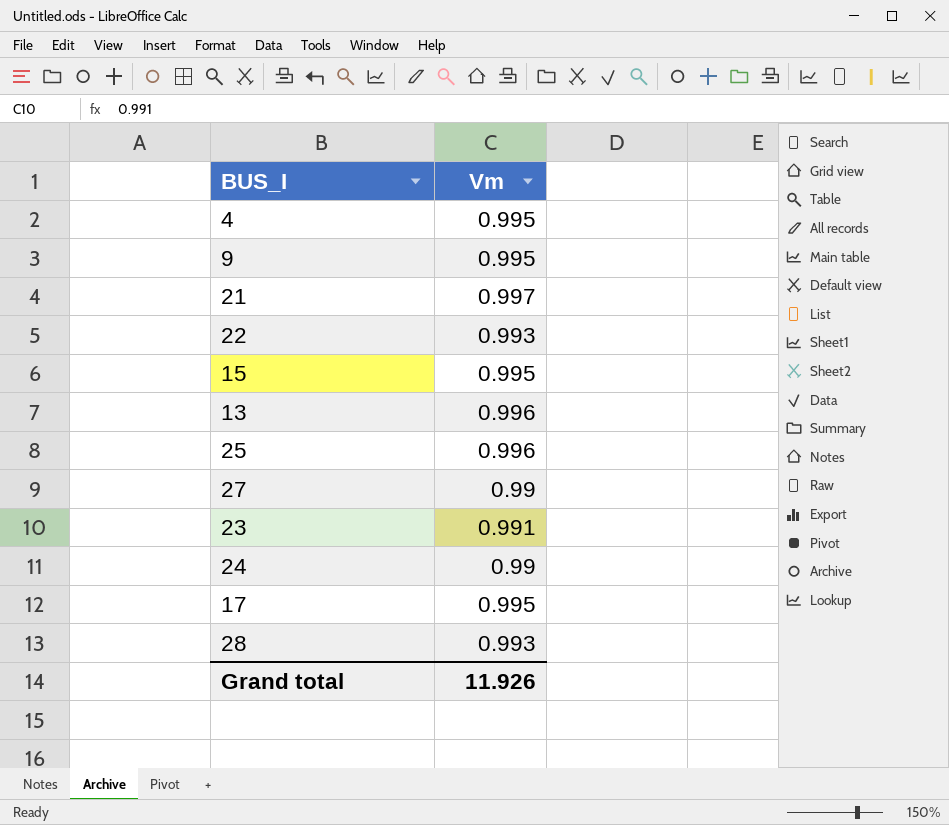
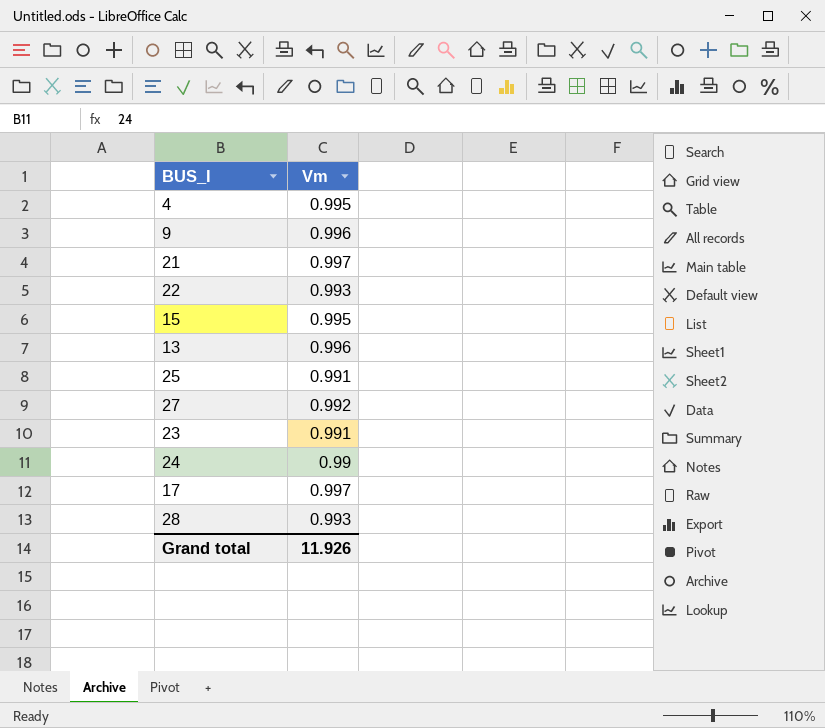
9 | Vm: 0.995 -> 0.996
25 | Vm: 0.996 -> 0.991
27 | Vm: 0.99 -> 0.992
17 | Vm: 0.995 -> 0.997

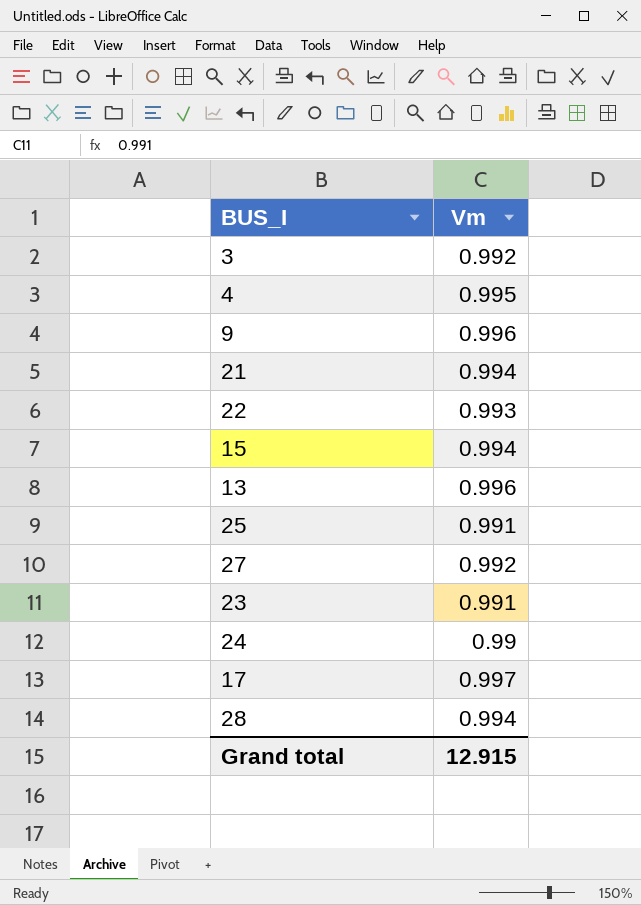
row 3: none -> 0.992
21 | Vm: 0.997 -> 0.994
15 | Vm: 0.995 -> 0.994
28 | Vm: 0.993 -> 0.994
Grand total | Vm: 11.926 -> 12.915

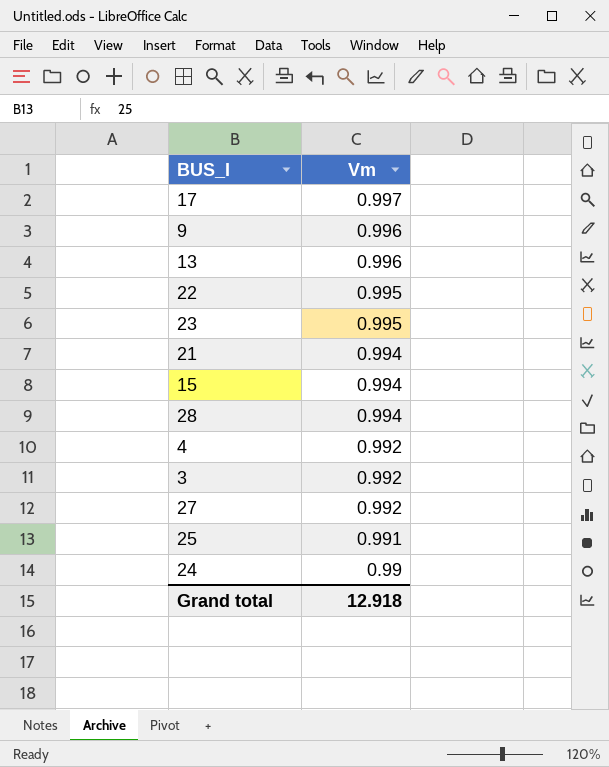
row order: none -> Vm descending
22 | Vm: 0.993 -> 0.995
23 | Vm: 0.991 -> 0.995
4 | Vm: 0.995 -> 0.992
Grand total | Vm: 12.915 -> 12.918

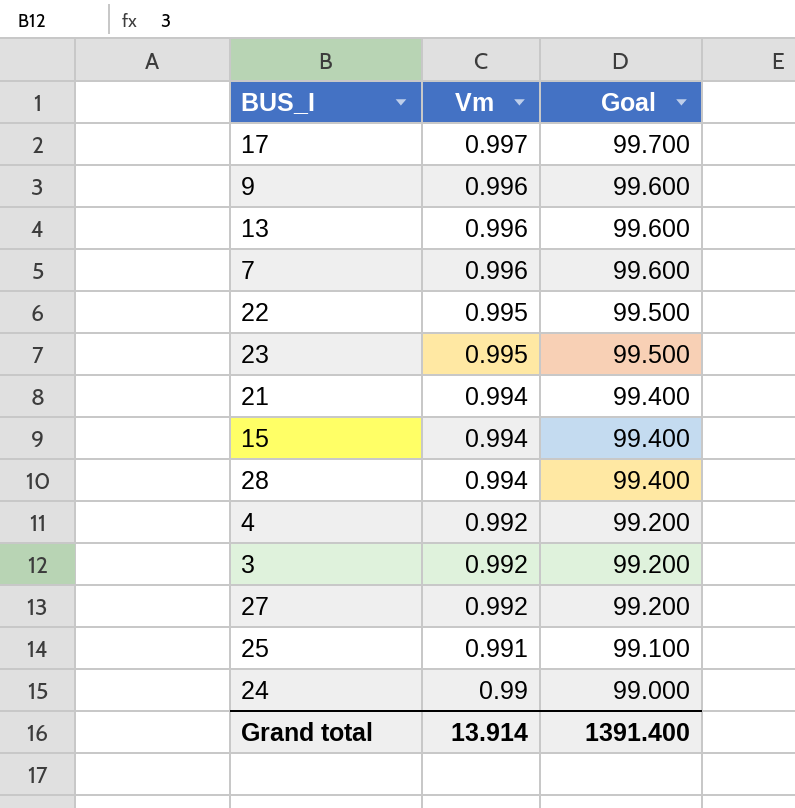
column Goal | formula: none -> [Vm] * 100
row 7: none -> 0.996 | 99.600
Grand total | Vm: 12.918 -> 13.914

